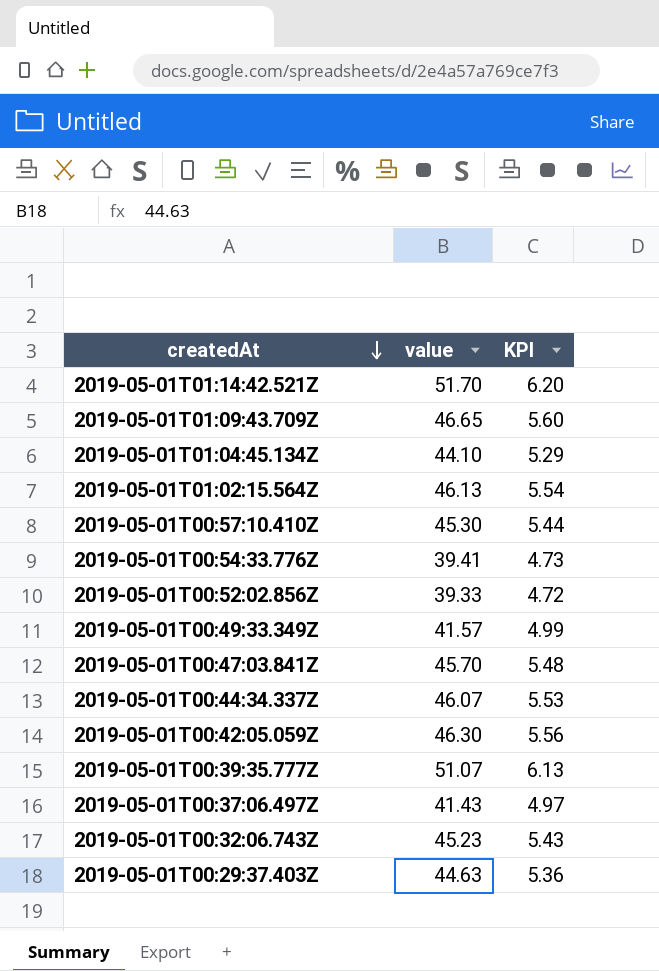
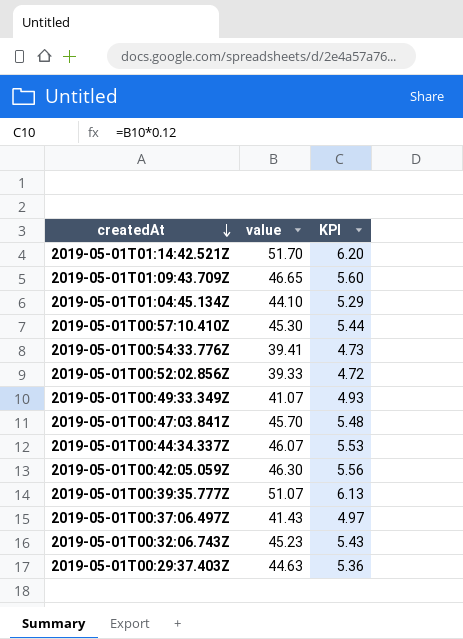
row 2019-05-01T01:02:15.564Z: 46.13 | 5.54 -> none
2019-05-01T00:49:33.349Z | value: 41.57 -> 41.07
2019-05-01T00:49:33.349Z | KPI: 4.99 -> 4.93

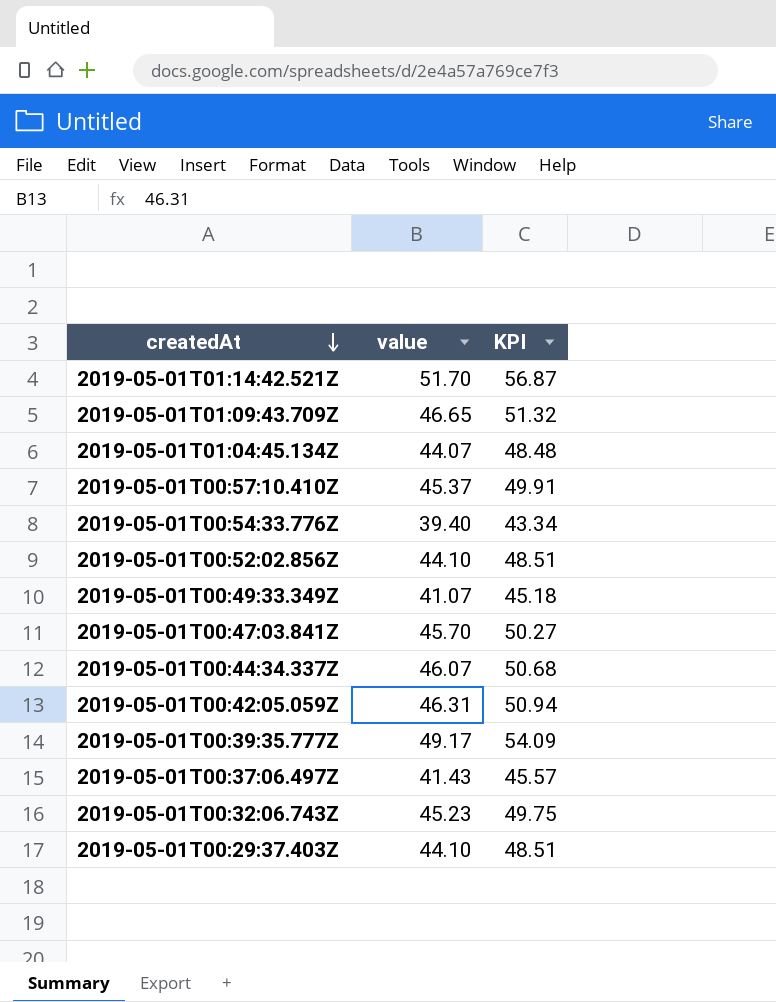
column KPI | formula: [value] * 0.12 -> [value] * 1.1
2019-05-01T01:04:45.134Z | value: 44.10 -> 44.07
2019-05-01T00:57:10.410Z | value: 45.30 -> 45.37
2019-05-01T00:54:33.776Z | value: 39.41 -> 39.40
2019-05-01T00:52:02.856Z | value: 39.33 -> 44.10
2019-05-01T00:42:05.059Z | value: 46.30 -> 46.31
2019-05-01T00:39:35.777Z | value: 51.07 -> 49.17
2019-05-01T00:29:37.403Z | value: 44.63 -> 44.10

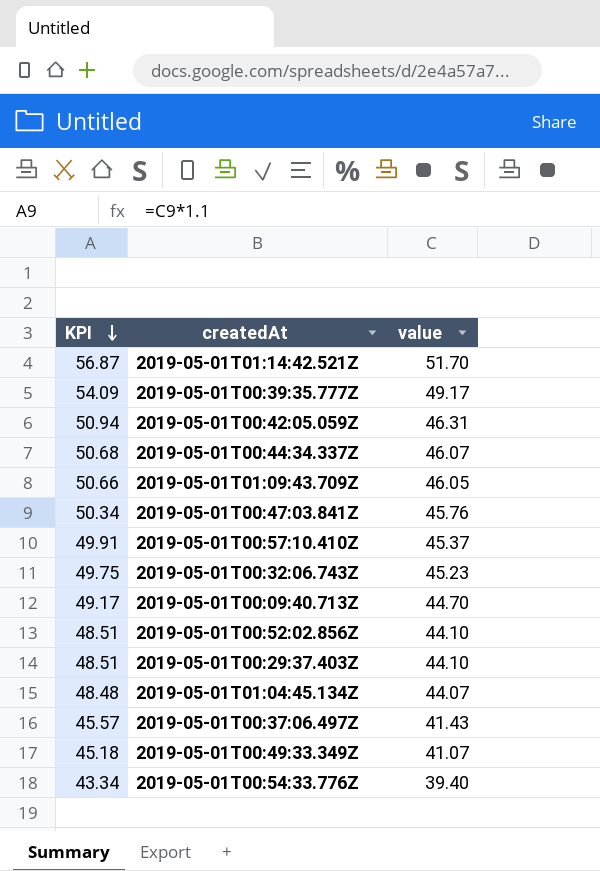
row order: createdAt descending -> KPI descending
column KPI | position: 3 -> 1
2019-05-01T01:09:43.709Z | KPI: 51.32 -> 50.66
2019-05-01T01:09:43.709Z | value: 46.65 -> 46.05
2019-05-01T00:47:03.841Z | KPI: 50.27 -> 50.34
2019-05-01T00:47:03.841Z | value: 45.70 -> 45.76
row 2019-05-01T00:09:40.713Z: none -> 49.17 | 44.70

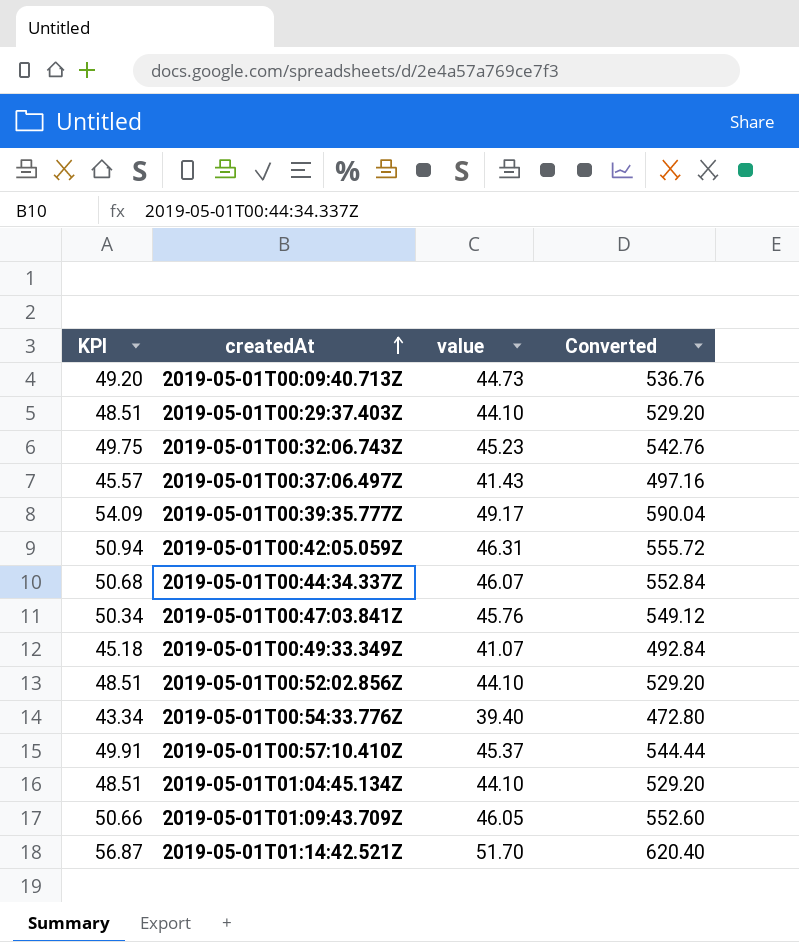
row order: KPI descending -> createdAt ascending
column Converted | formula: none -> [value] * 12
2019-05-01T00:09:40.713Z | KPI: 49.17 -> 49.20
2019-05-01T00:09:40.713Z | value: 44.70 -> 44.73
2019-05-01T01:04:45.134Z | KPI: 48.48 -> 48.51
2019-05-01T01:04:45.134Z | value: 44.07 -> 44.10

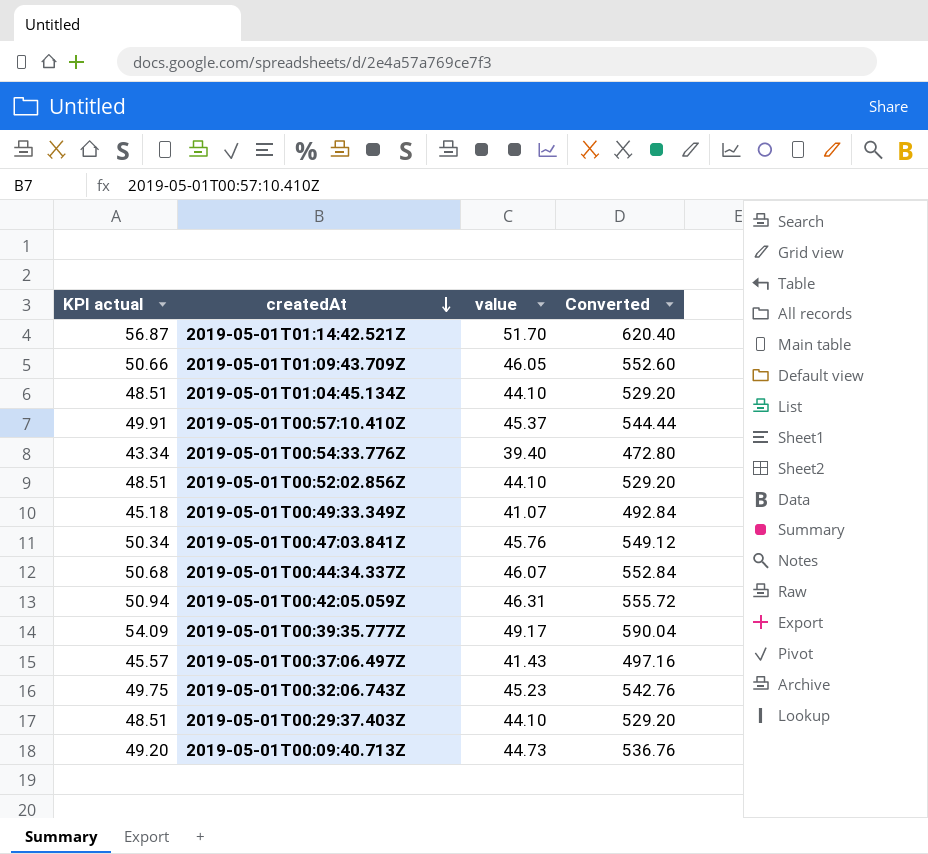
row order: createdAt ascending -> createdAt descending
column name: KPI -> KPI actual

